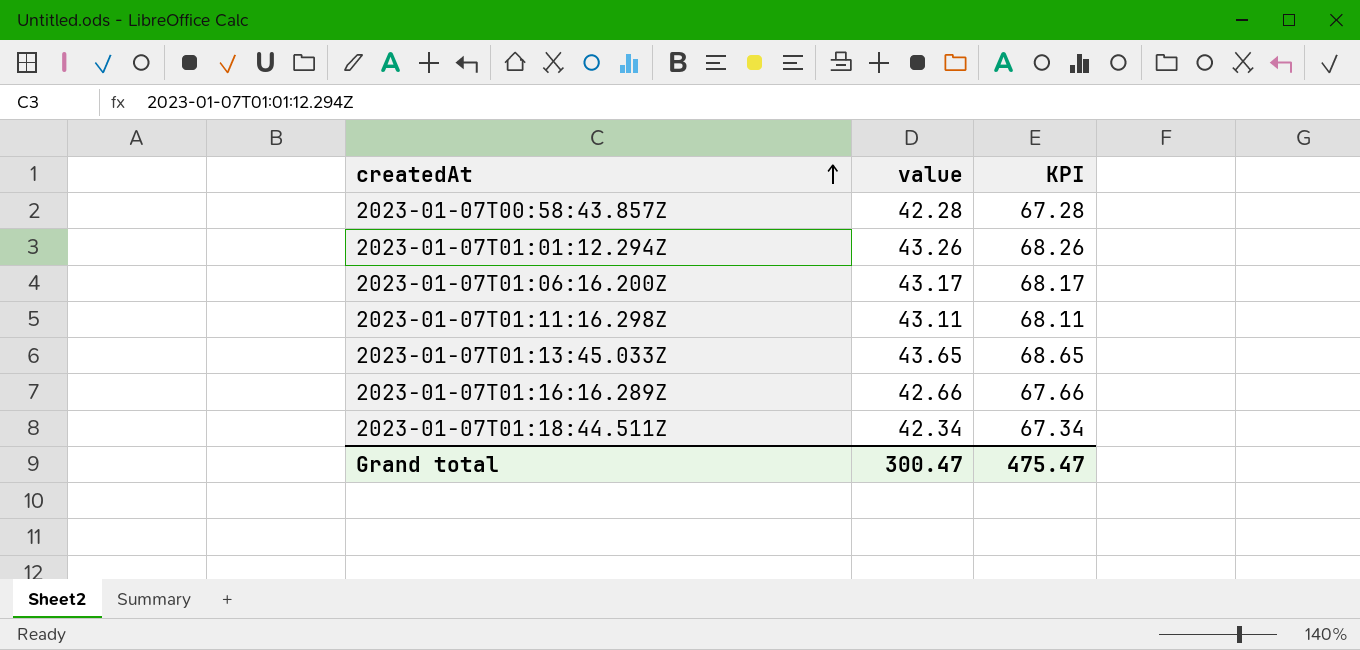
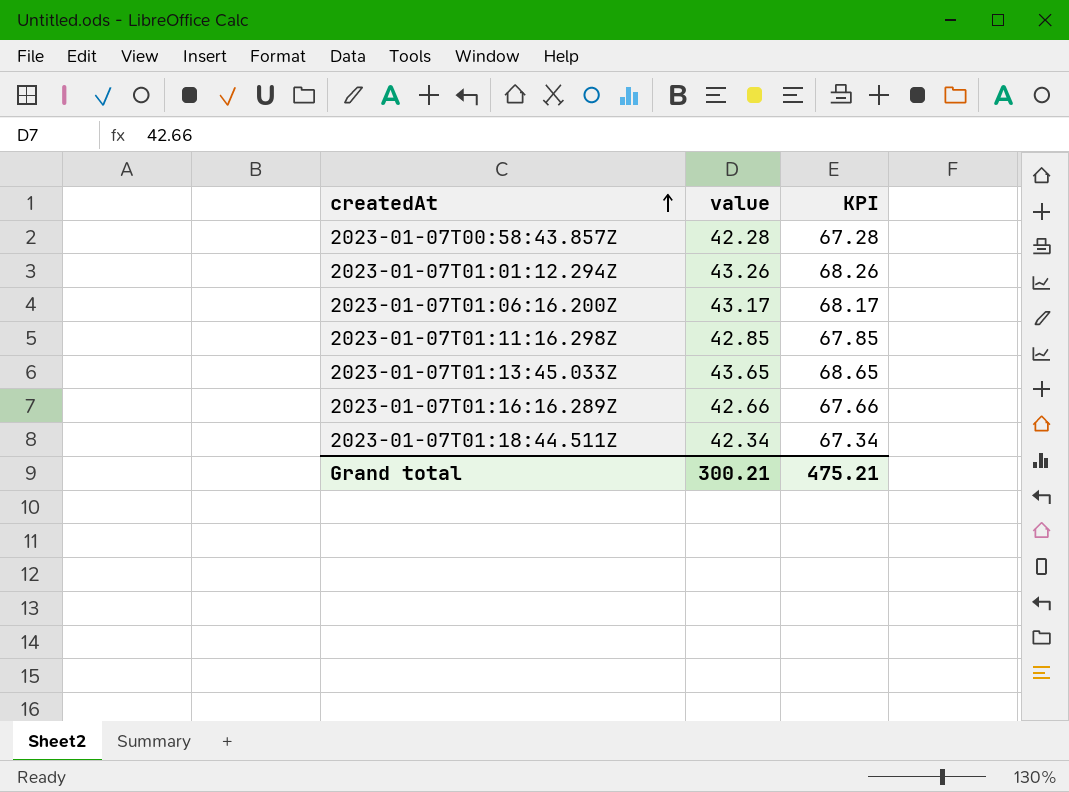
2023-01-07T01:11:16.298Z | value: 43.11 -> 42.85
2023-01-07T01:11:16.298Z | KPI: 68.11 -> 67.85
Grand total | value: 300.47 -> 300.21
Grand total | KPI: 475.47 -> 475.21

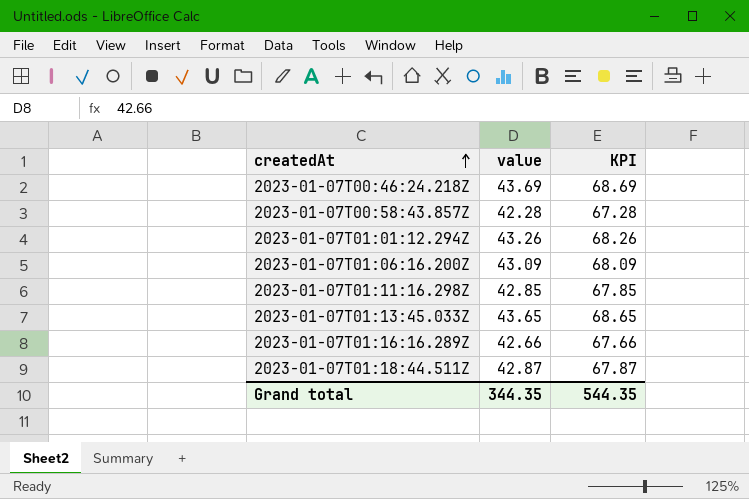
row 2023-01-07T00:46:24.218Z: none -> 43.69 | 68.69
2023-01-07T01:06:16.200Z | value: 43.17 -> 43.09
2023-01-07T01:06:16.200Z | KPI: 68.17 -> 68.09
2023-01-07T01:18:44.511Z | value: 42.34 -> 42.87
2023-01-07T01:18:44.511Z | KPI: 67.34 -> 67.87
Grand total | value: 300.21 -> 344.35
Grand total | KPI: 475.21 -> 544.35

